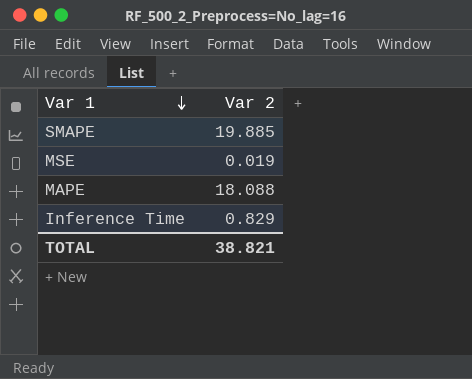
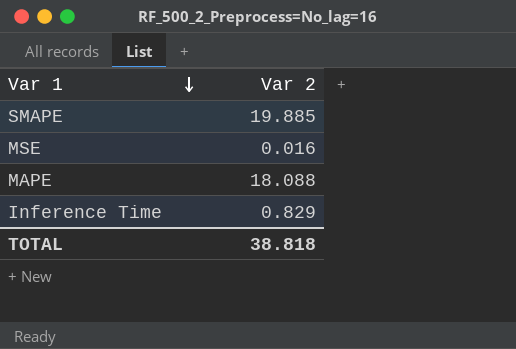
MSE | Var 2: 0.019 -> 0.016
TOTAL | Var 2: 38.821 -> 38.818

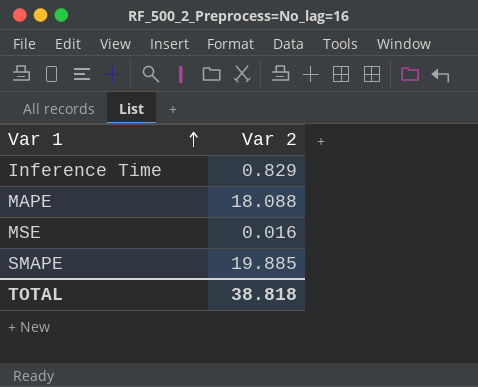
row order: Var 1 descending -> Var 1 ascending

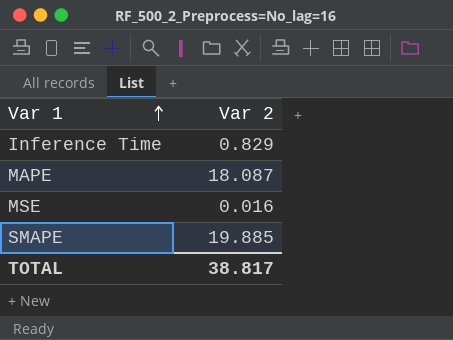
MAPE | Var 2: 18.088 -> 18.087
TOTAL | Var 2: 38.818 -> 38.817

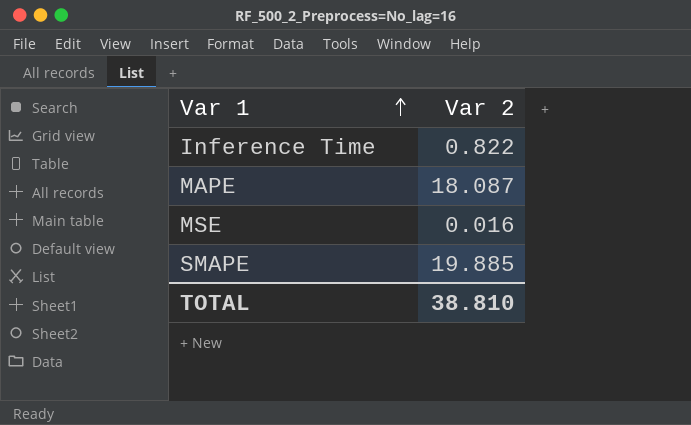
Inference Time | Var 2: 0.829 -> 0.822
TOTAL | Var 2: 38.817 -> 38.810

